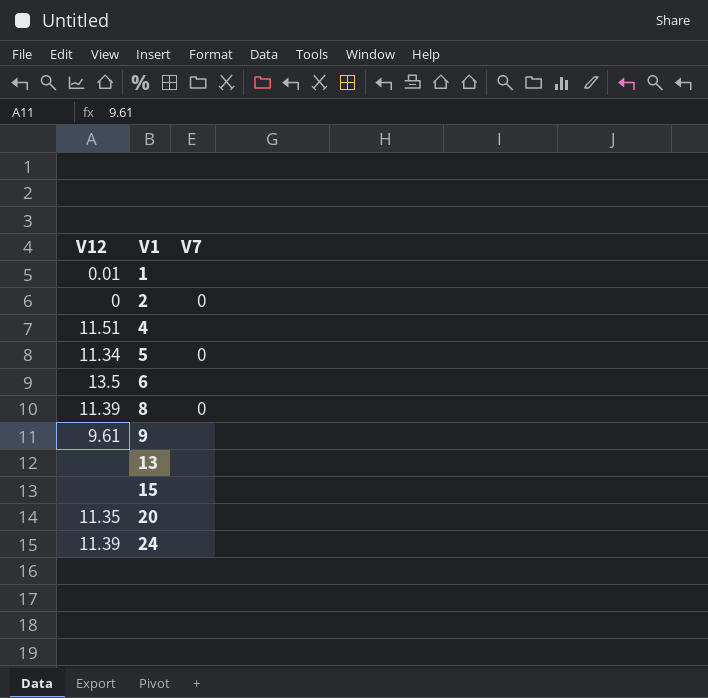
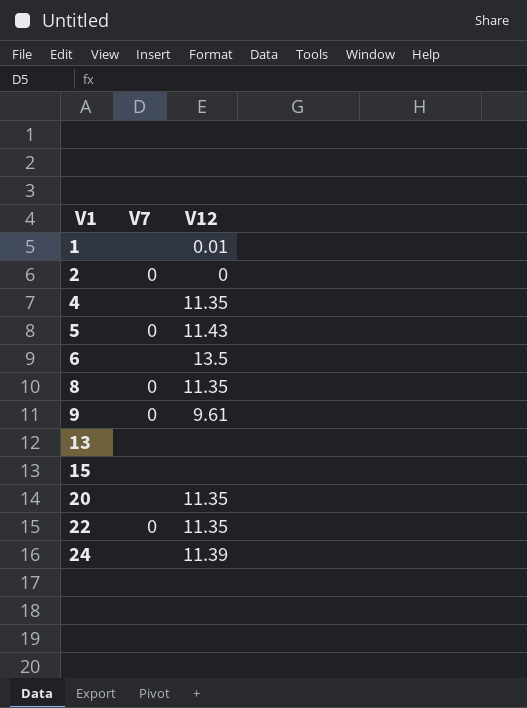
column V12 | position: 1 -> 3
4 | V12: 11.51 -> 11.35
5 | V12: 11.34 -> 11.43
8 | V12: 11.39 -> 11.35
9 | V7: none -> 0
row 22: none -> 0 | 11.35

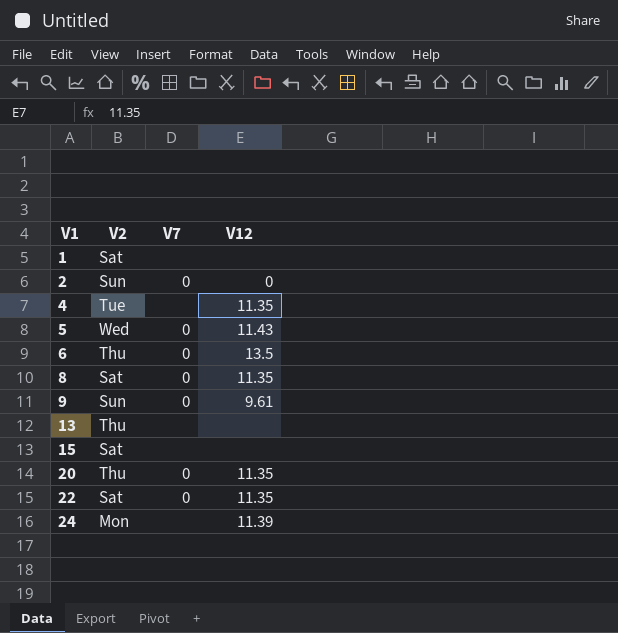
column V2 | position: none -> 2
1 | V12: 0.01 -> none
6 | V7: none -> 0
20 | V7: none -> 0

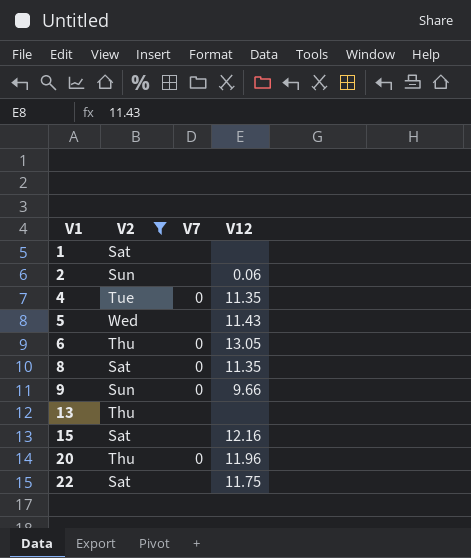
filter: none -> V2 != Mon
2 | V7: 0 -> none
2 | V12: 0 -> 0.06
4 | V7: none -> 0
5 | V7: 0 -> none
6 | V12: 13.5 -> 13.05
9 | V12: 9.61 -> 9.66
15 | V12: none -> 12.16
20 | V12: 11.35 -> 11.96
22 | V7: 0 -> none
22 | V12: 11.35 -> 11.75

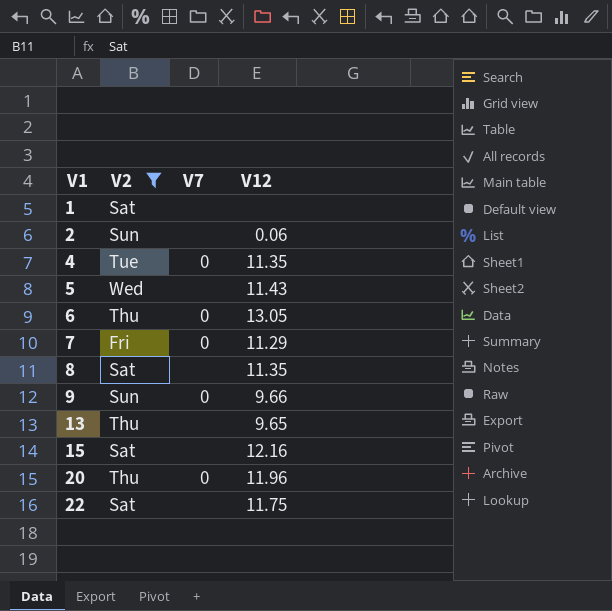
row 7: none -> Fri | 0 | 11.29
8 | V7: 0 -> none
13 | V12: none -> 9.65

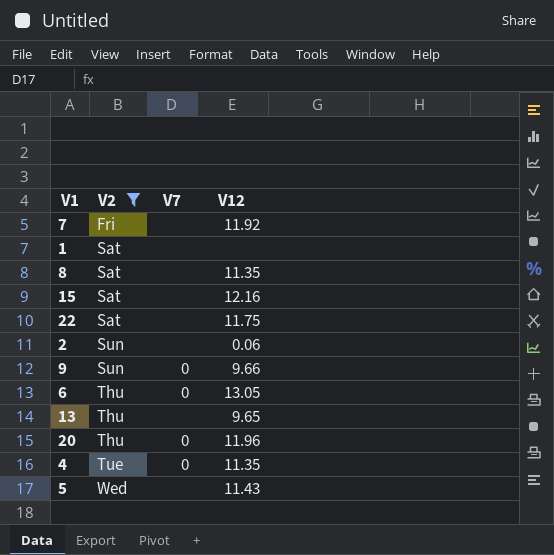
row order: V1 ascending -> V2 ascending
7 | V7: 0 -> none
7 | V12: 11.29 -> 11.92

